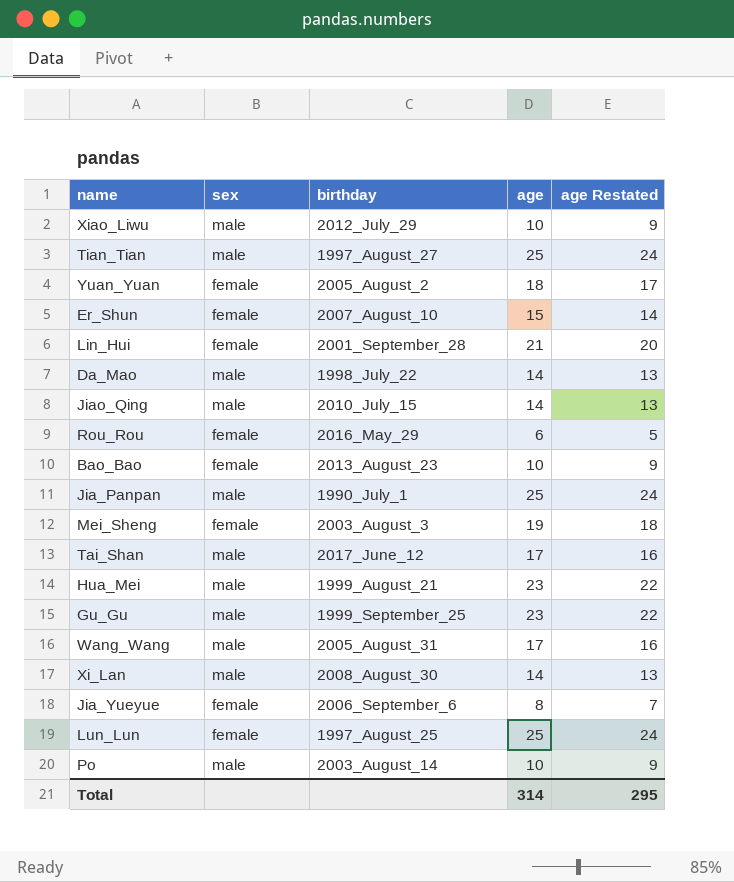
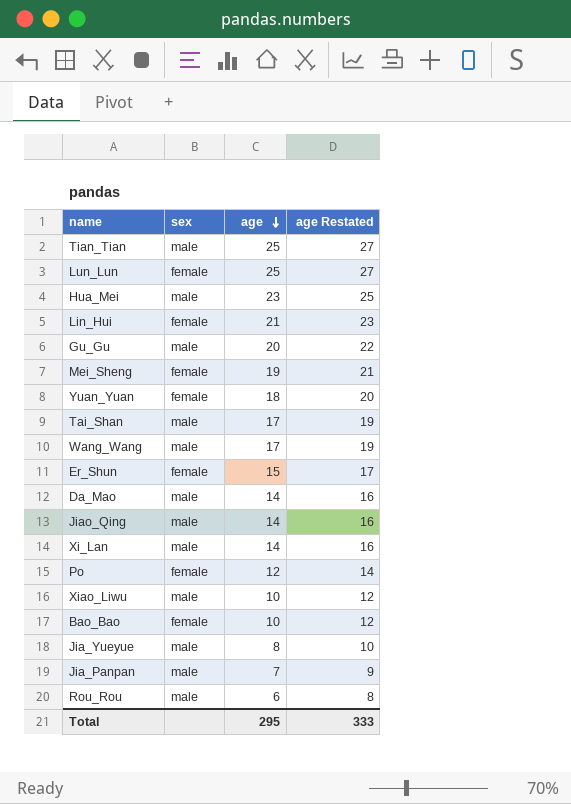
row order: none -> age descending
column birthday | position: 3 -> none
column age Restated | formula: [age] - 1 -> [age] + 2
Gu_Gu | age: 23 -> 20
Po | sex: male -> female
Po | age: 10 -> 12
Jia_Yueyue | sex: female -> male
Jia_Panpan | age: 25 -> 7
Rou_Rou | sex: female -> male
Total | age: 314 -> 295
Total | age Restated: 295 -> 333

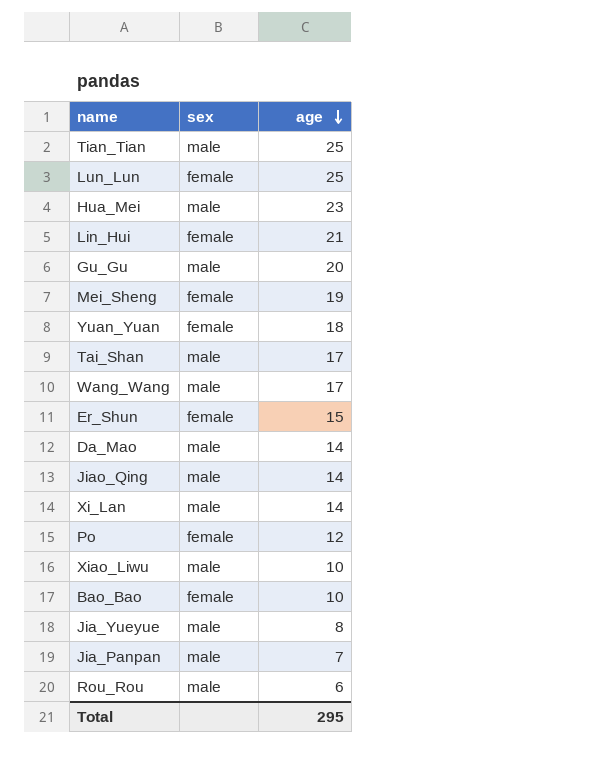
column age Restated | formula: [age] + 2 -> none

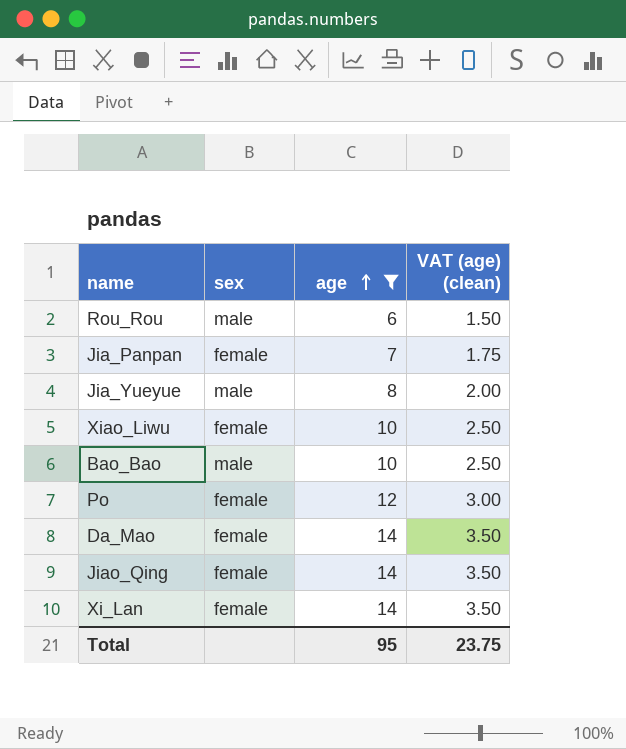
filter: none -> age <= 14
row order: age descending -> age ascending
column VAT (age) (clean) | formula: none -> [age] * 0.25
Jia_Panpan | sex: male -> female
Xiao_Liwu | sex: male -> female
Bao_Bao | sex: female -> male
Da_Mao | sex: male -> female
Jiao_Qing | sex: male -> female
Xi_Lan | sex: male -> female
Total | age: 295 -> 95

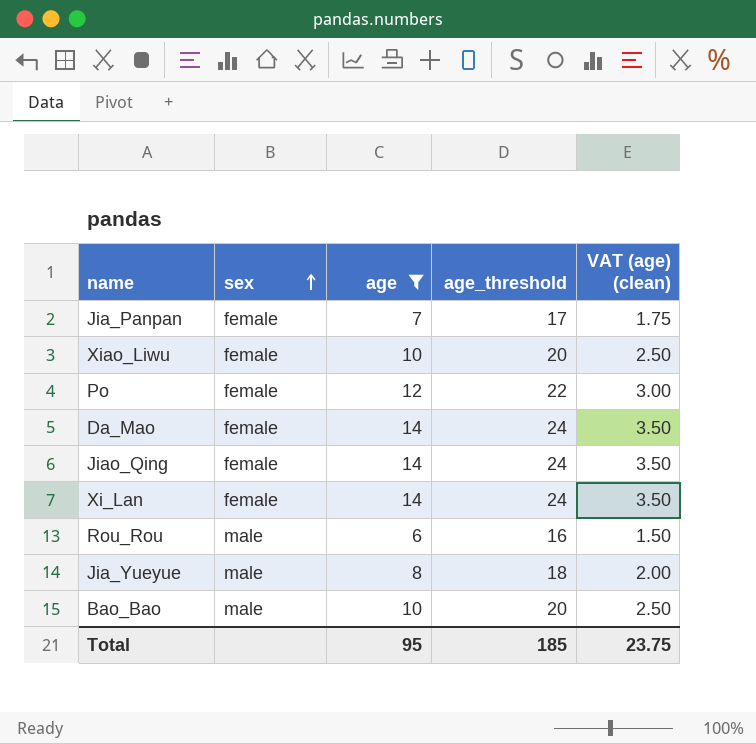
row order: age ascending -> sex ascending
column age_threshold | formula: none -> [age] + 10

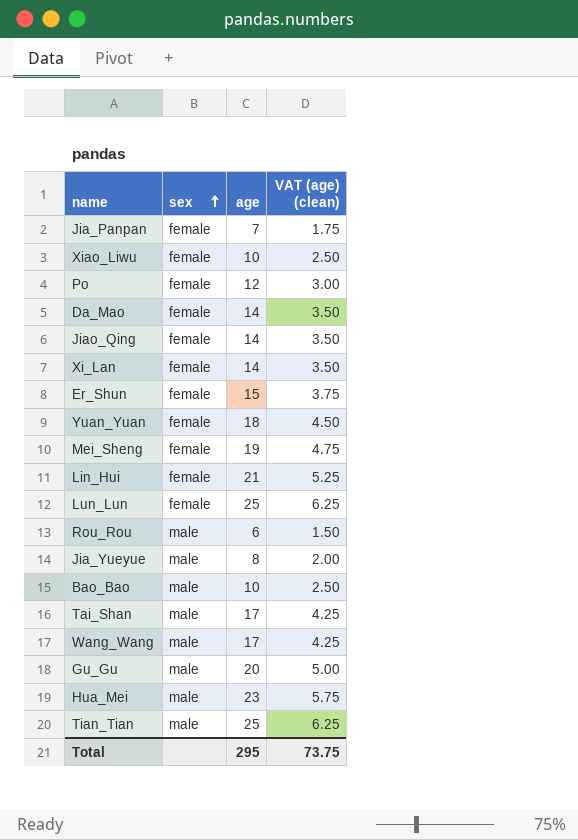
filter: age <= 14 -> none
column age_threshold | formula: [age] + 10 -> none
Total | age: 95 -> 295
Total | VAT (age) (clean): 23.75 -> 73.75

